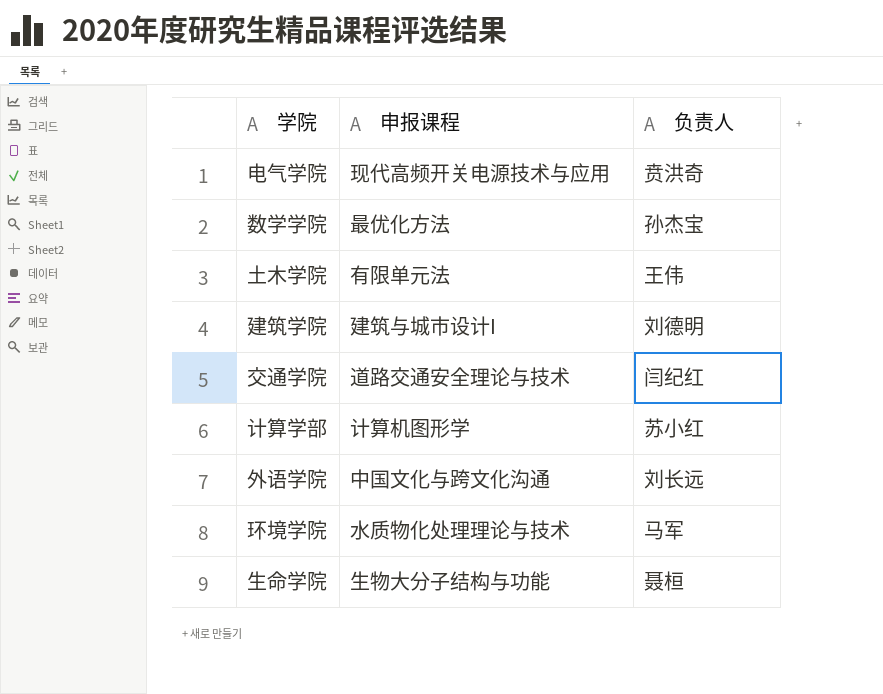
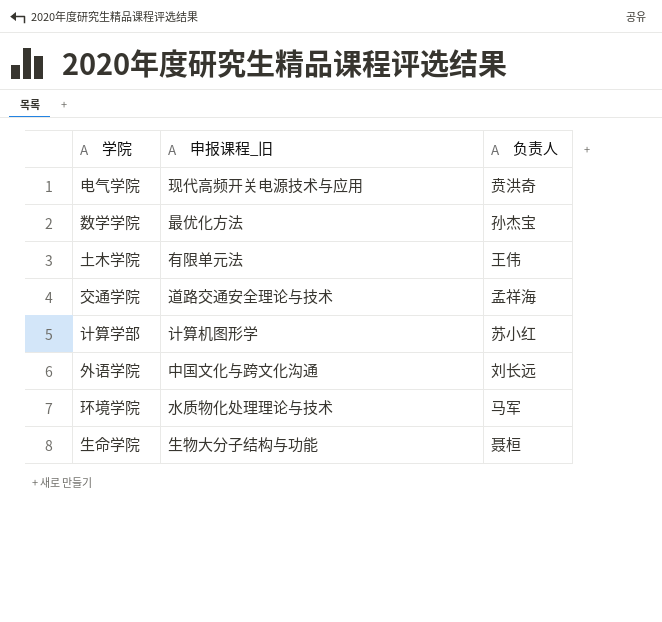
column name: 申报课程 -> 申报课程_旧
row 建筑学院: 建筑与城市设计I | 刘德明 -> none
交通学院 | 负责人: 闫纪红 -> 孟祥海

